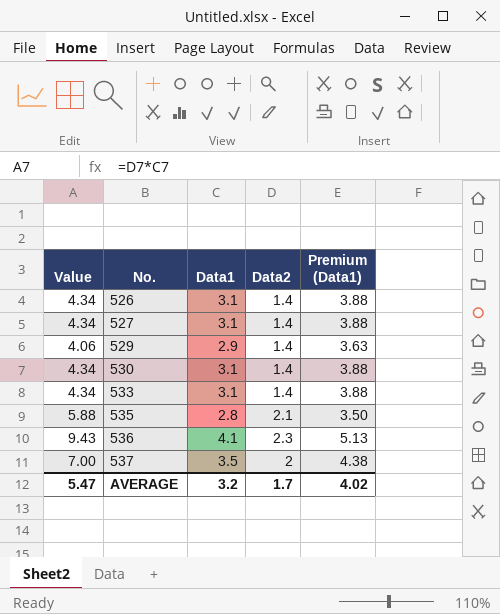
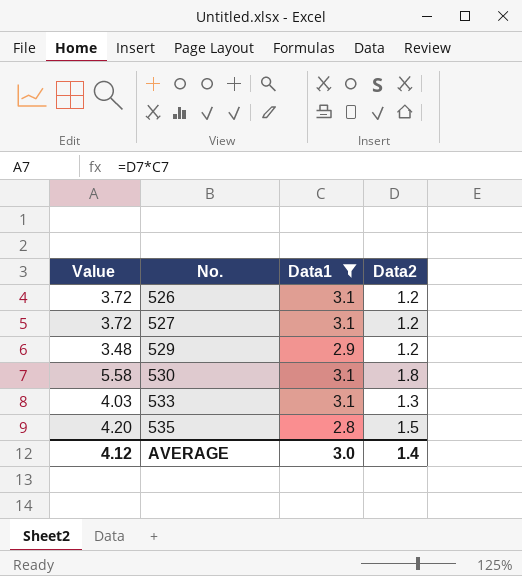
filter: none -> Data1 <= 3.1
column Premium (Data1) | formula: [Data1] * 1.25 -> none
526 | Value: 4.34 -> 3.72
526 | Data2: 1.4 -> 1.2
527 | Value: 4.34 -> 3.72
527 | Data2: 1.4 -> 1.2
529 | Value: 4.06 -> 3.48
529 | Data2: 1.4 -> 1.2
530 | Value: 4.34 -> 5.58
530 | Data2: 1.4 -> 1.8
533 | Value: 4.34 -> 4.03
533 | Data2: 1.4 -> 1.3
535 | Value: 5.88 -> 4.20
535 | Data2: 2.1 -> 1.5
AVERAGE | Value: 5.47 -> 4.12
AVERAGE | Data1: 3.2 -> 3.0
AVERAGE | Data2: 1.7 -> 1.4

